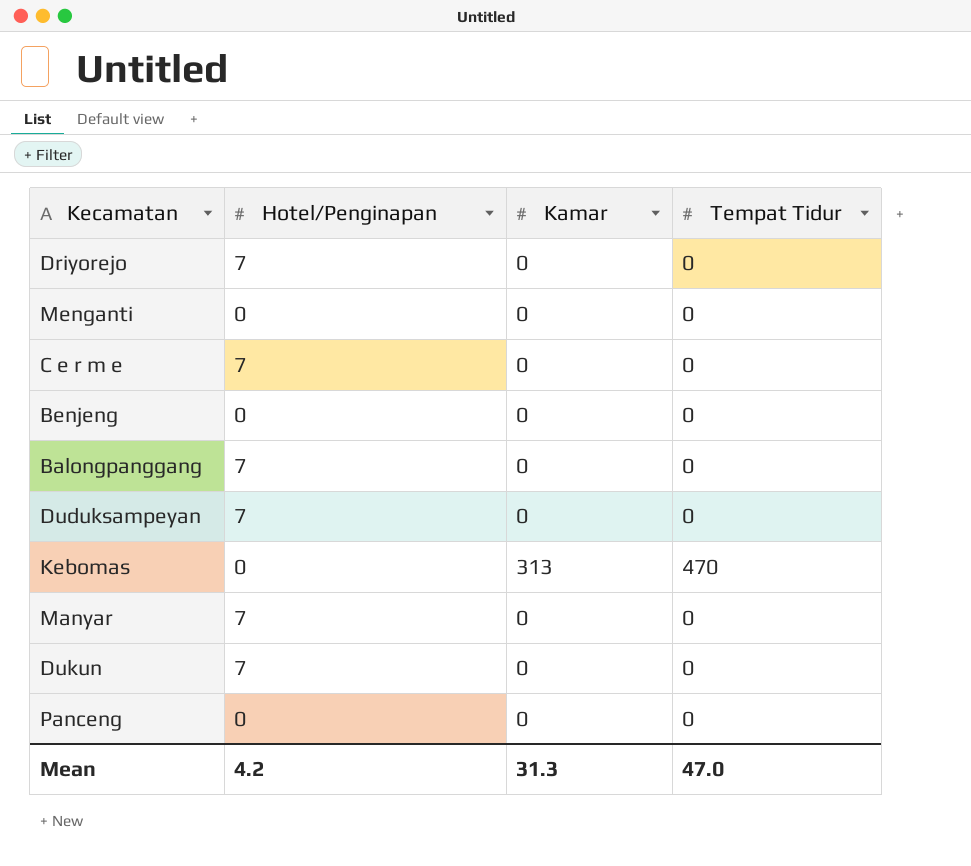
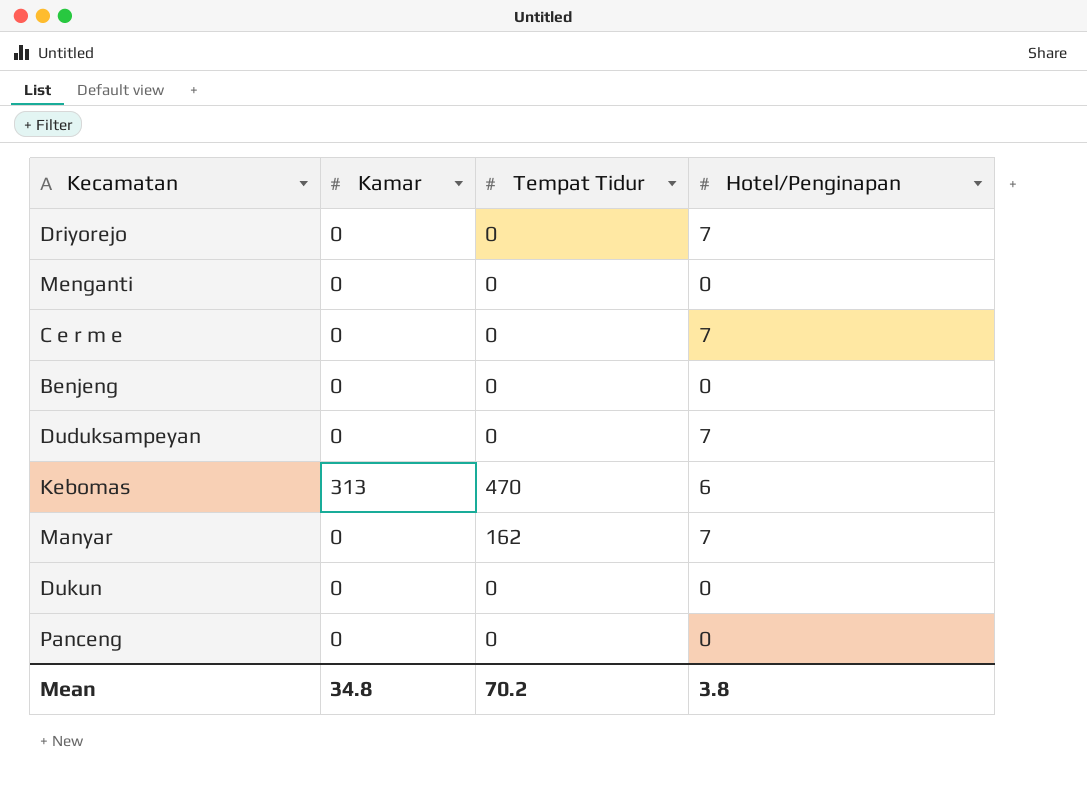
column Hotel/Penginapan | position: 2 -> 4
row Balongpanggang: 7 | 0 | 0 -> none
Kebomas | Hotel/Penginapan: 0 -> 6
Manyar | Tempat Tidur: 0 -> 162
Dukun | Hotel/Penginapan: 7 -> 0
Mean | Kamar: 31.3 -> 34.8
Mean | Tempat Tidur: 47.0 -> 70.2
Mean | Hotel/Penginapan: 4.2 -> 3.8

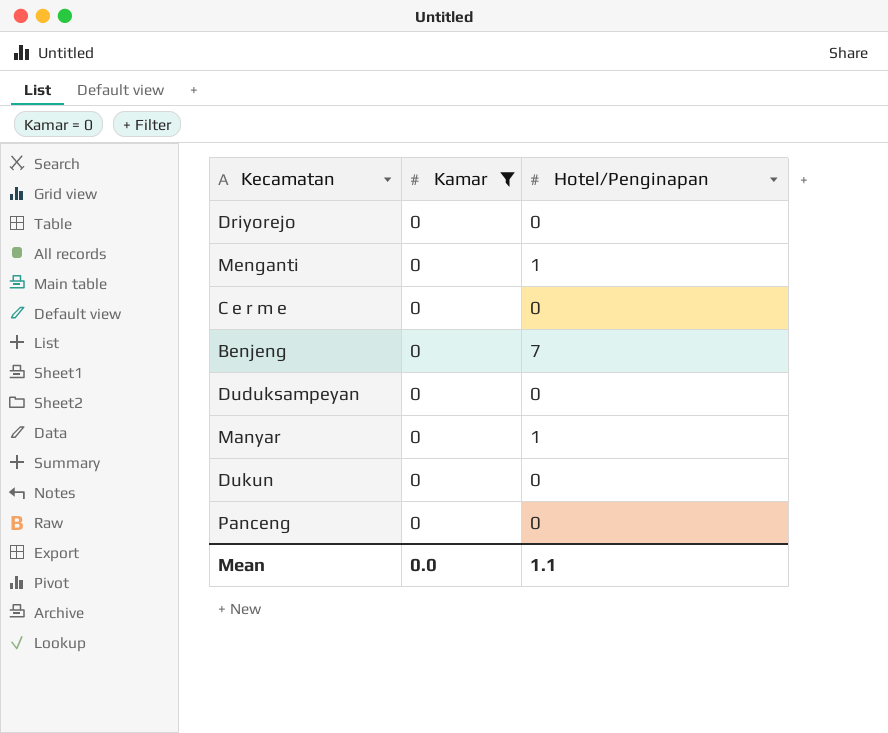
filter: none -> Kamar = 0
column Tempat Tidur | position: 3 -> none
Driyorejo | Hotel/Penginapan: 7 -> 0
Menganti | Hotel/Penginapan: 0 -> 1
C e r m e | Hotel/Penginapan: 7 -> 0
Benjeng | Hotel/Penginapan: 0 -> 7
Duduksampeyan | Hotel/Penginapan: 7 -> 0
Manyar | Hotel/Penginapan: 7 -> 1
Mean | Kamar: 34.8 -> 0.0
Mean | Hotel/Penginapan: 3.8 -> 1.1

